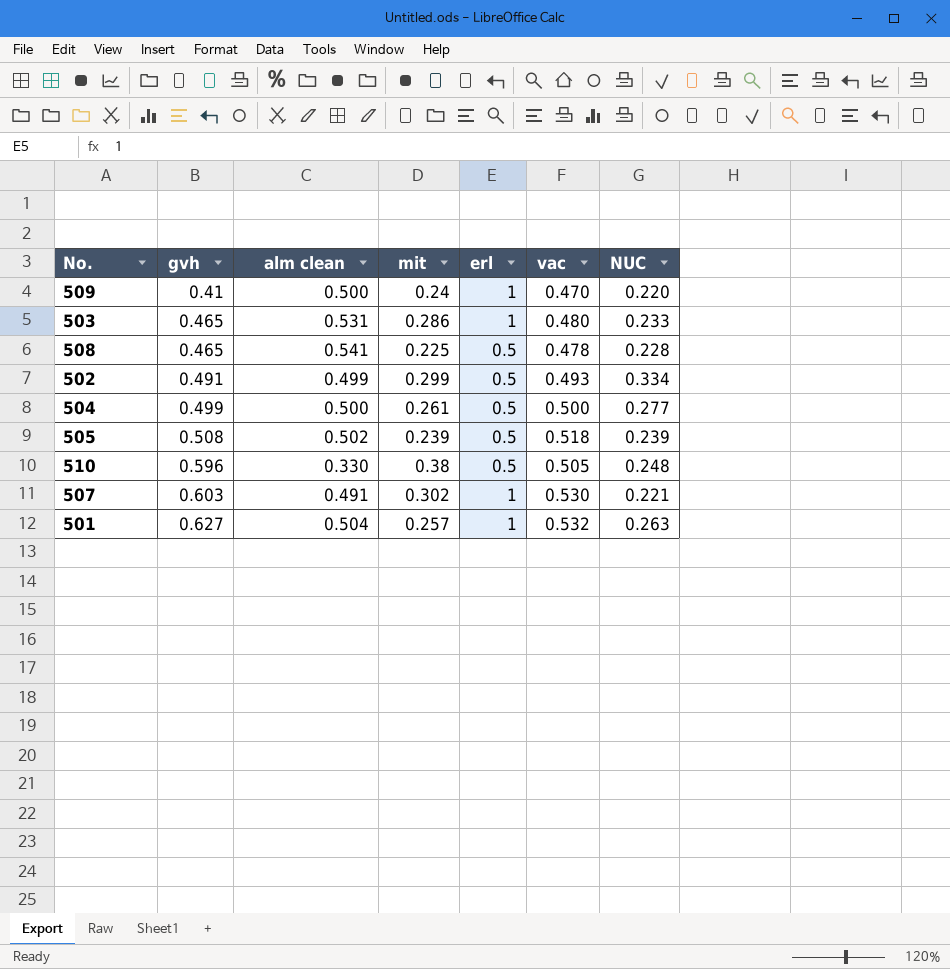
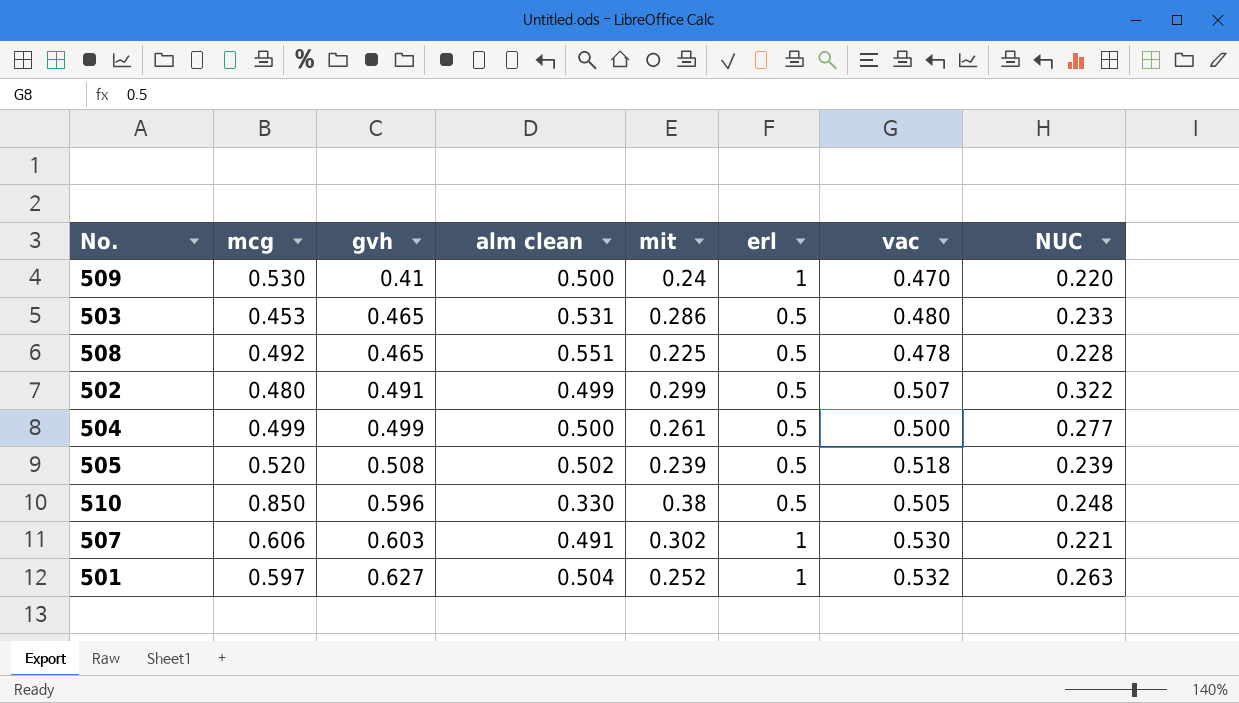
column mcg | position: none -> 2
503 | erl: 1 -> 0.5
508 | alm clean: 0.541 -> 0.551
502 | vac: 0.493 -> 0.507
502 | NUC: 0.334 -> 0.322
501 | mit: 0.257 -> 0.252

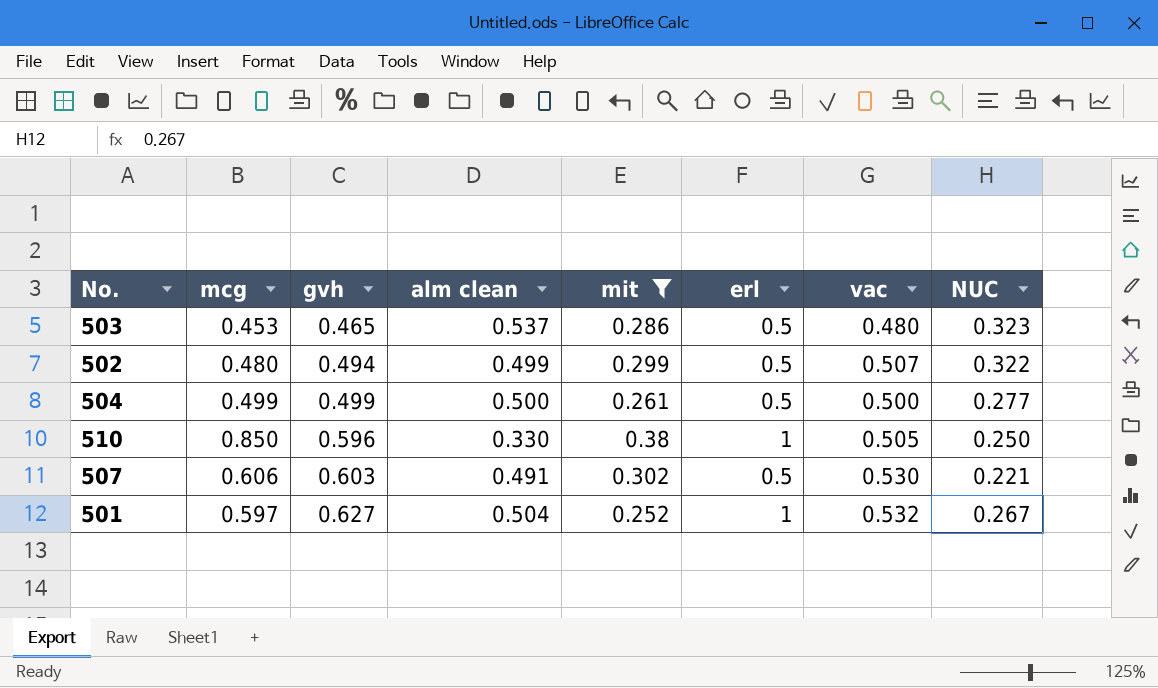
filter: none -> mit >= 0.252
503 | alm clean: 0.531 -> 0.537
503 | NUC: 0.233 -> 0.323
502 | gvh: 0.491 -> 0.494
510 | erl: 0.5 -> 1
510 | NUC: 0.248 -> 0.250
507 | erl: 1 -> 0.5
501 | NUC: 0.263 -> 0.267

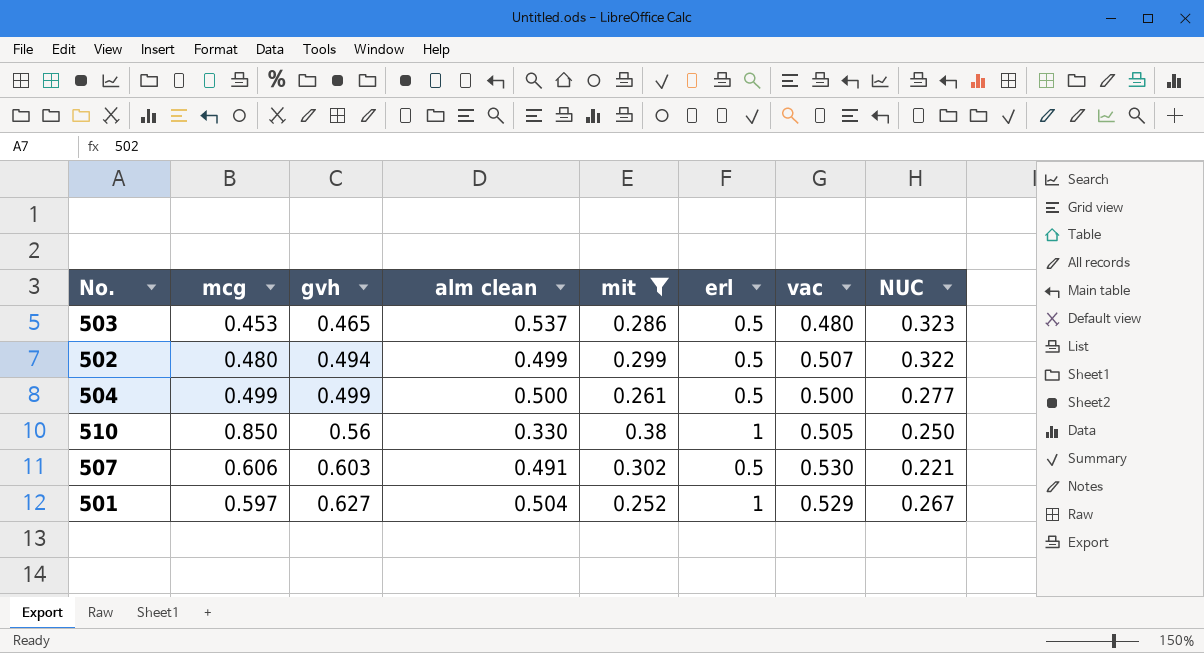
510 | gvh: 0.596 -> 0.56
501 | vac: 0.532 -> 0.529

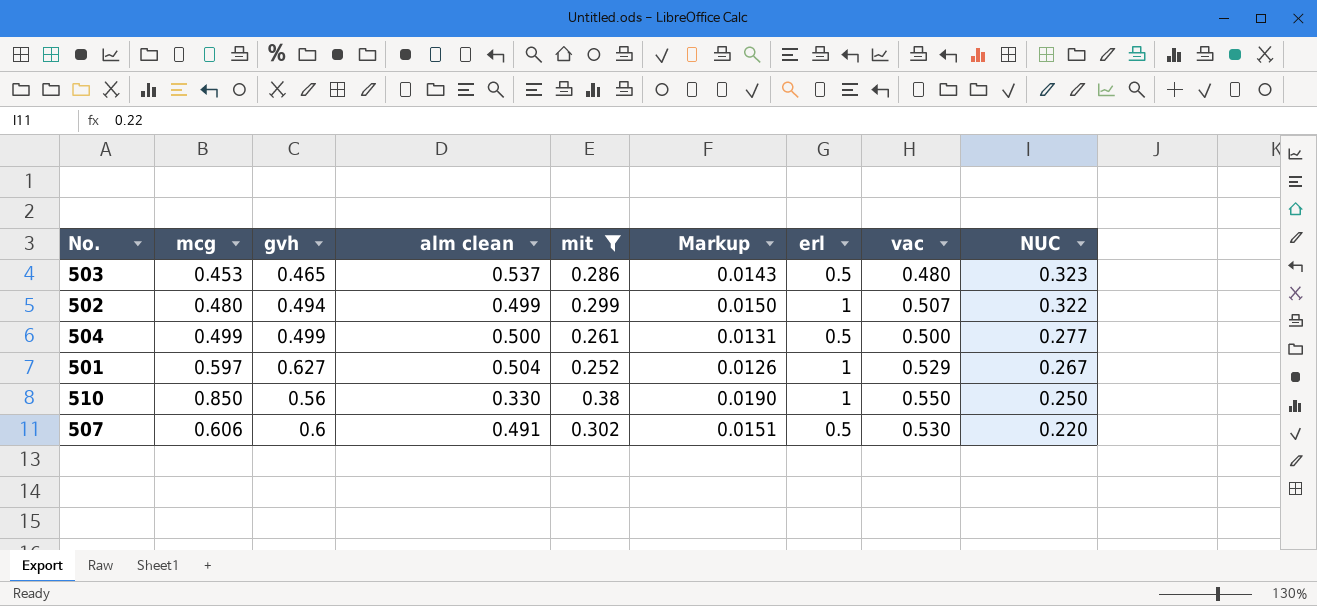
row order: gvh ascending -> NUC descending
column Markup | formula: none -> [mit] * 0.05
502 | erl: 0.5 -> 1
510 | vac: 0.505 -> 0.550
507 | gvh: 0.603 -> 0.6
507 | NUC: 0.221 -> 0.220

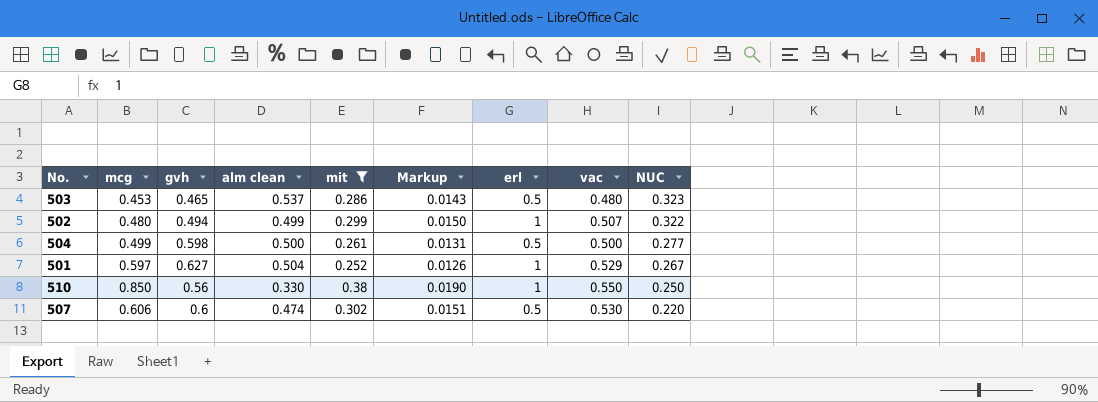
504 | gvh: 0.499 -> 0.598
507 | alm clean: 0.491 -> 0.474

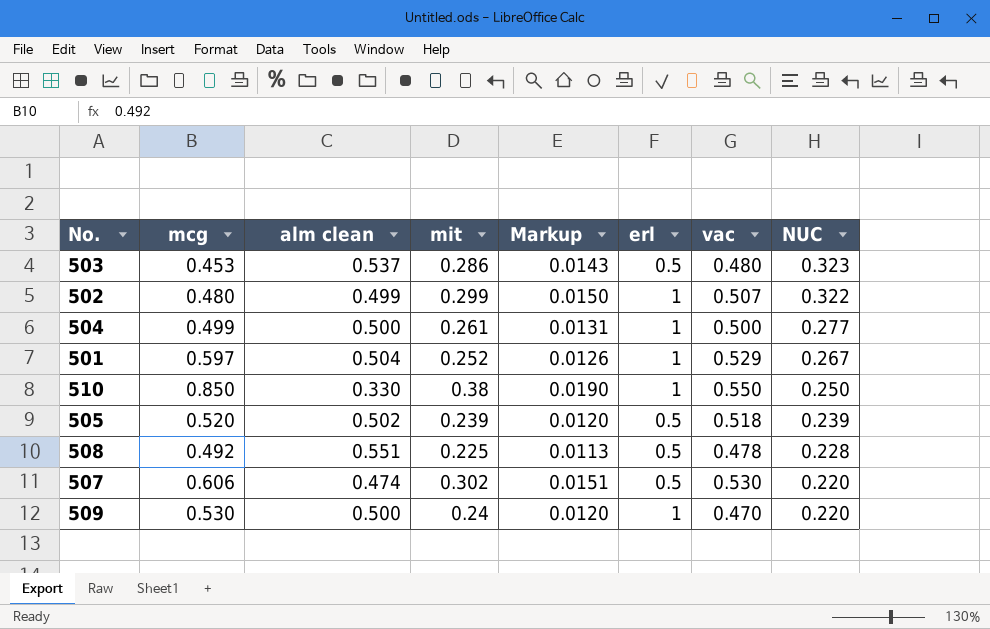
filter: mit >= 0.252 -> none
column gvh | position: 3 -> none
504 | erl: 0.5 -> 1

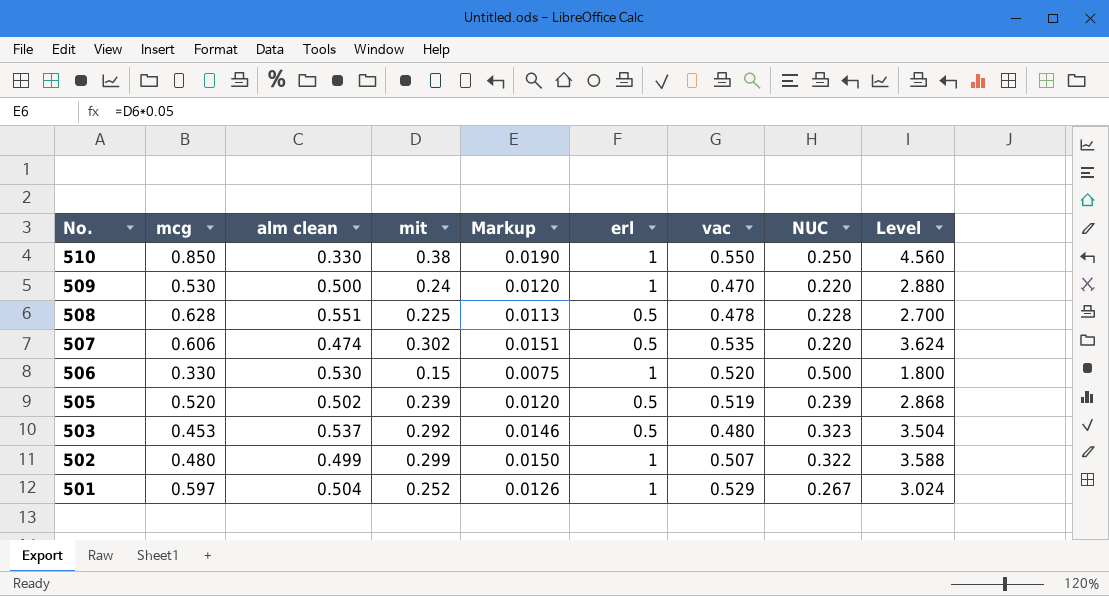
row order: NUC descending -> No. descending
column Level | formula: none -> [mit] * 12
row 504: 0.499 | 0.500 | 0.261 | 0.0131 | 1 | 0.500 | 0.277 -> none
508 | mcg: 0.492 -> 0.628
507 | vac: 0.530 -> 0.535
row 506: none -> 0.330 | 0.530 | 0.15 | 0.0075 | 1 | 0.520 | 0.500 | 1.800
505 | vac: 0.518 -> 0.519
503 | mit: 0.286 -> 0.292
503 | Markup: 0.0143 -> 0.0146

